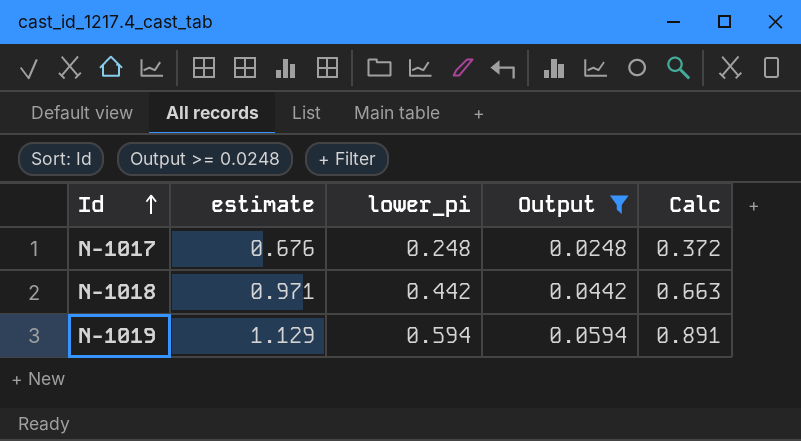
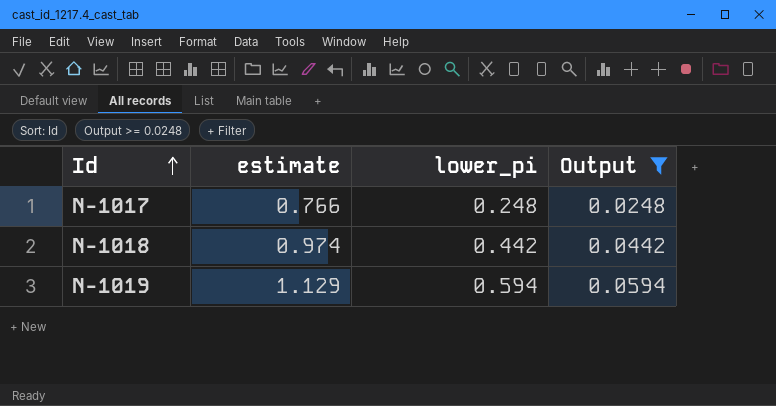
column Calc | formula: [lower_pi] * 1.5 -> none
N-1017 | estimate: 0.676 -> 0.766
N-1018 | estimate: 0.971 -> 0.974

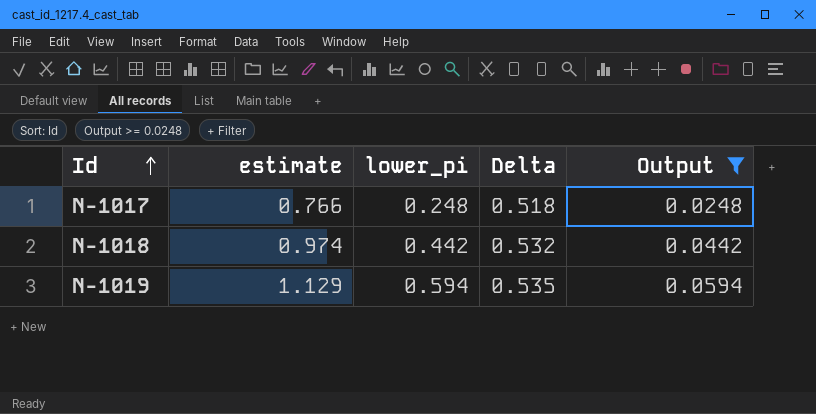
column Delta | formula: none -> [estimate] - [lower_pi]

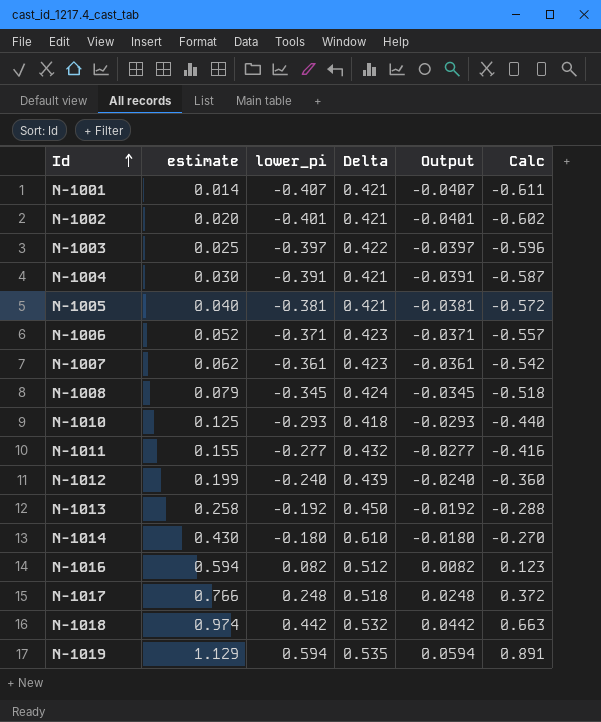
filter: Output >= 0.0248 -> none
column Calc | formula: none -> [lower_pi] * 1.5

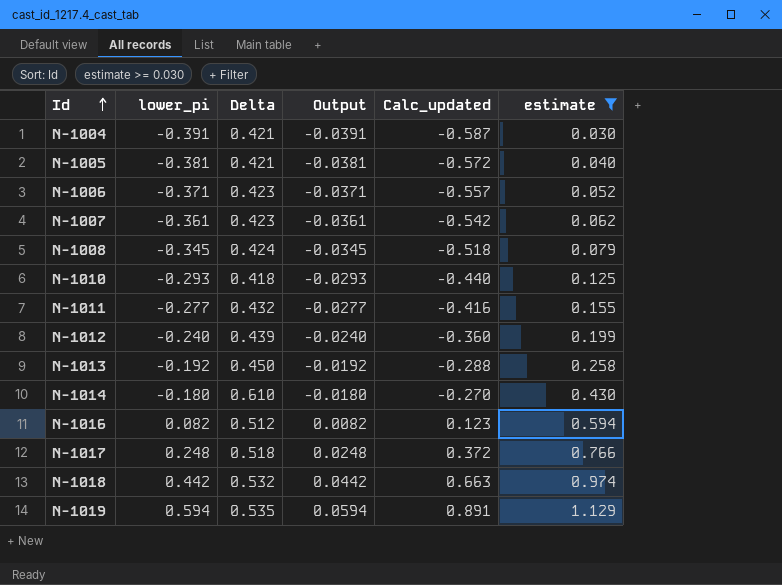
filter: none -> estimate >= 0.030
column name: Calc -> Calc_updated
column estimate | position: 2 -> 6

